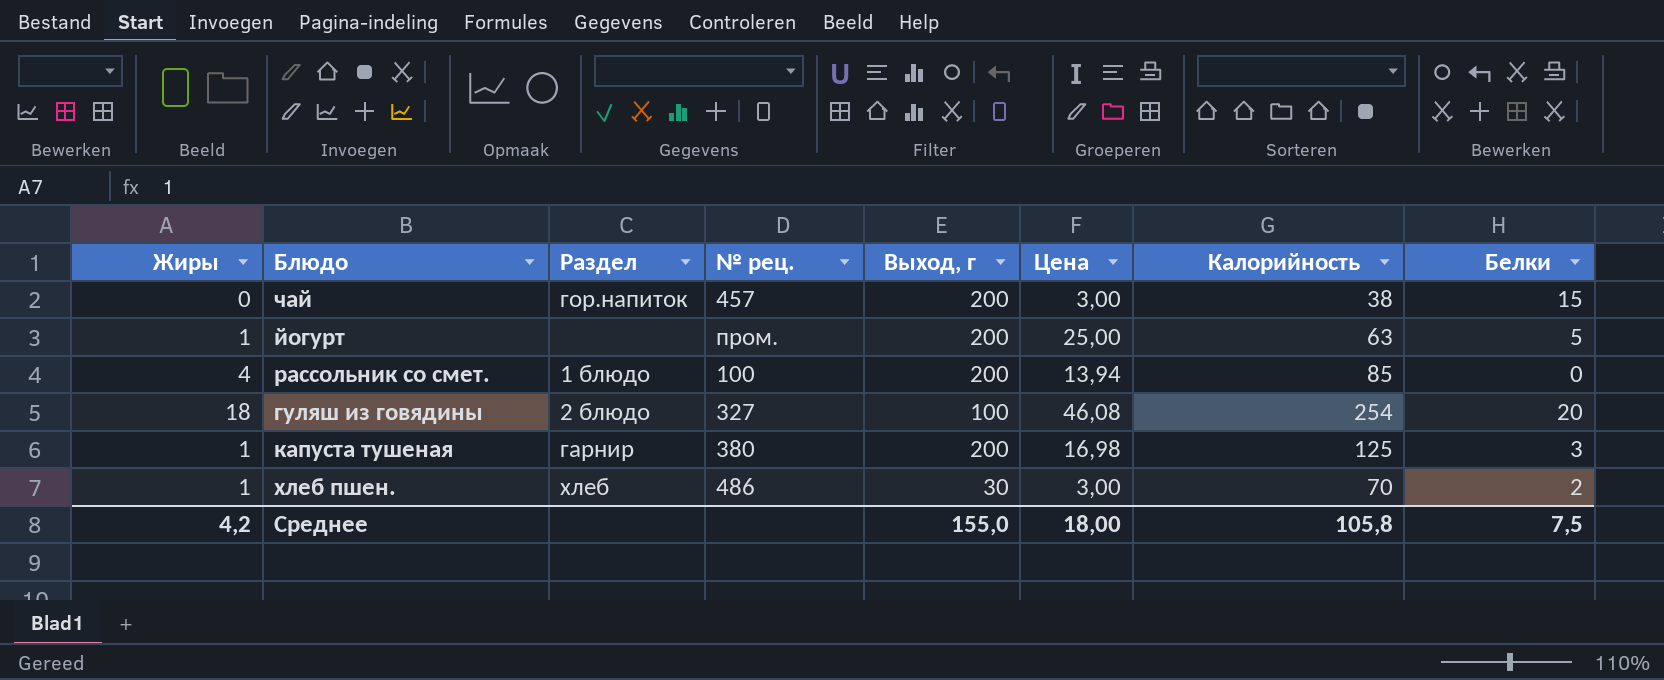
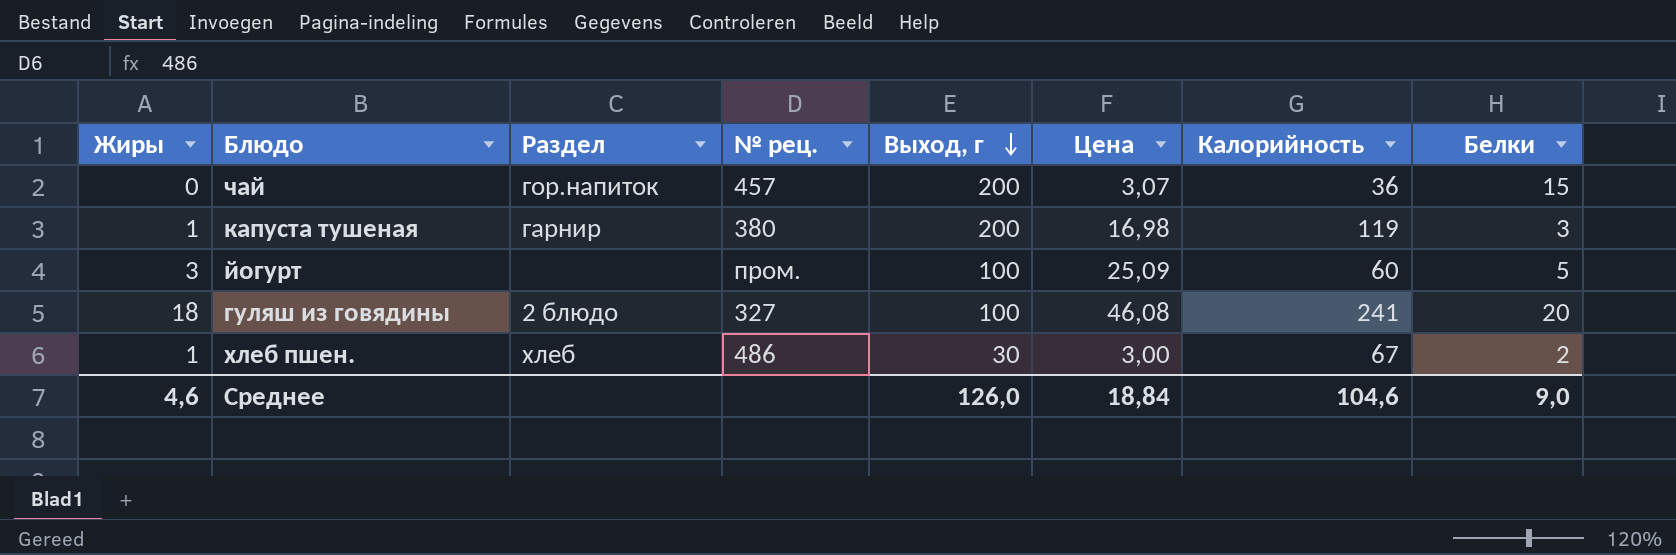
row order: none -> Выход, г descending
row рассольник со смет.: 4 | 1 блюдо | 100 | 200 | 13,94 | 85 | 0 -> none
чай | Цена: 3,00 -> 3,07
чай | Калорийность: 38 -> 36
капуста тушеная | Калорийность: 125 -> 119
йогурт | Жиры: 1 -> 3
йогурт | Выход, г: 200 -> 100
йогурт | Цена: 25,00 -> 25,09
йогурт | Калорийность: 63 -> 60
гуляш из говядины | Калорийность: 254 -> 241
хлеб пшен. | Калорийность: 70 -> 67
Среднее | Жиры: 4,2 -> 4,6
Среднее | Выход, г: 155,0 -> 126,0
Среднее | Цена: 18,00 -> 18,84
Среднее | Калорийность: 105,8 -> 104,6
Среднее | Белки: 7,5 -> 9,0

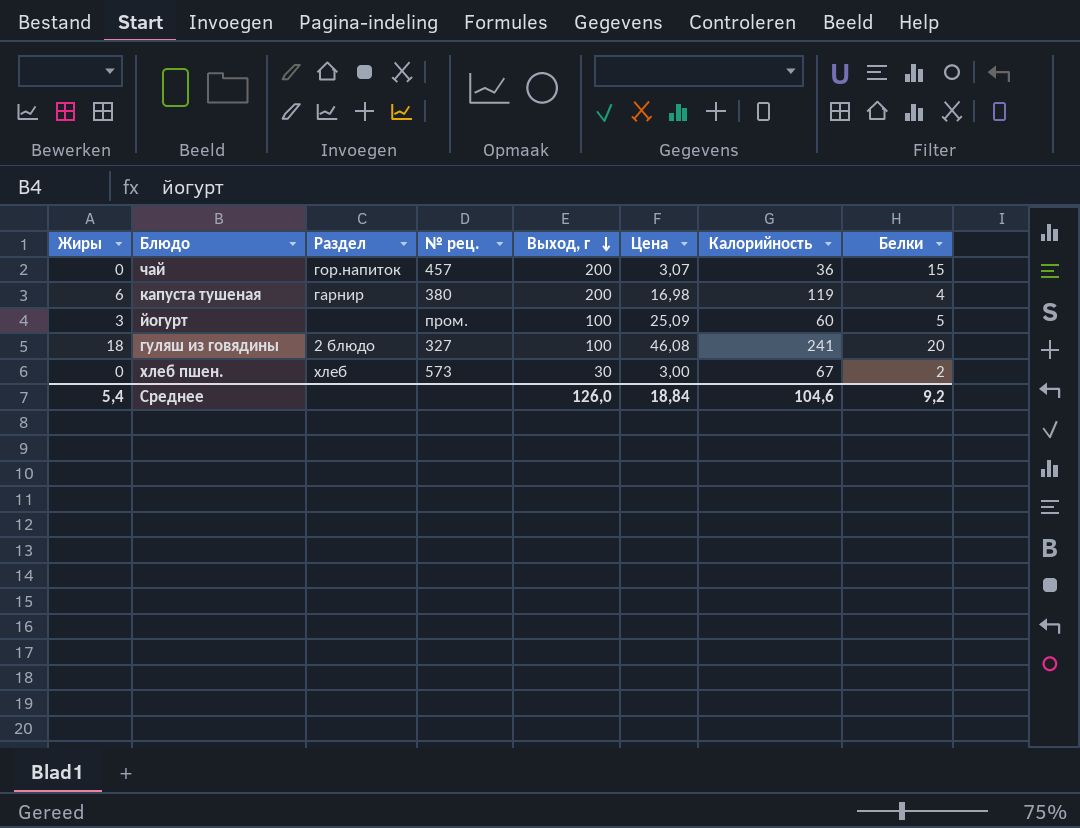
капуста тушеная | Жиры: 1 -> 6
капуста тушеная | Белки: 3 -> 4
хлеб пшен. | Жиры: 1 -> 0
хлеб пшен. | № рец.: 486 -> 573
Среднее | Жиры: 4,6 -> 5,4
Среднее | Белки: 9,0 -> 9,2

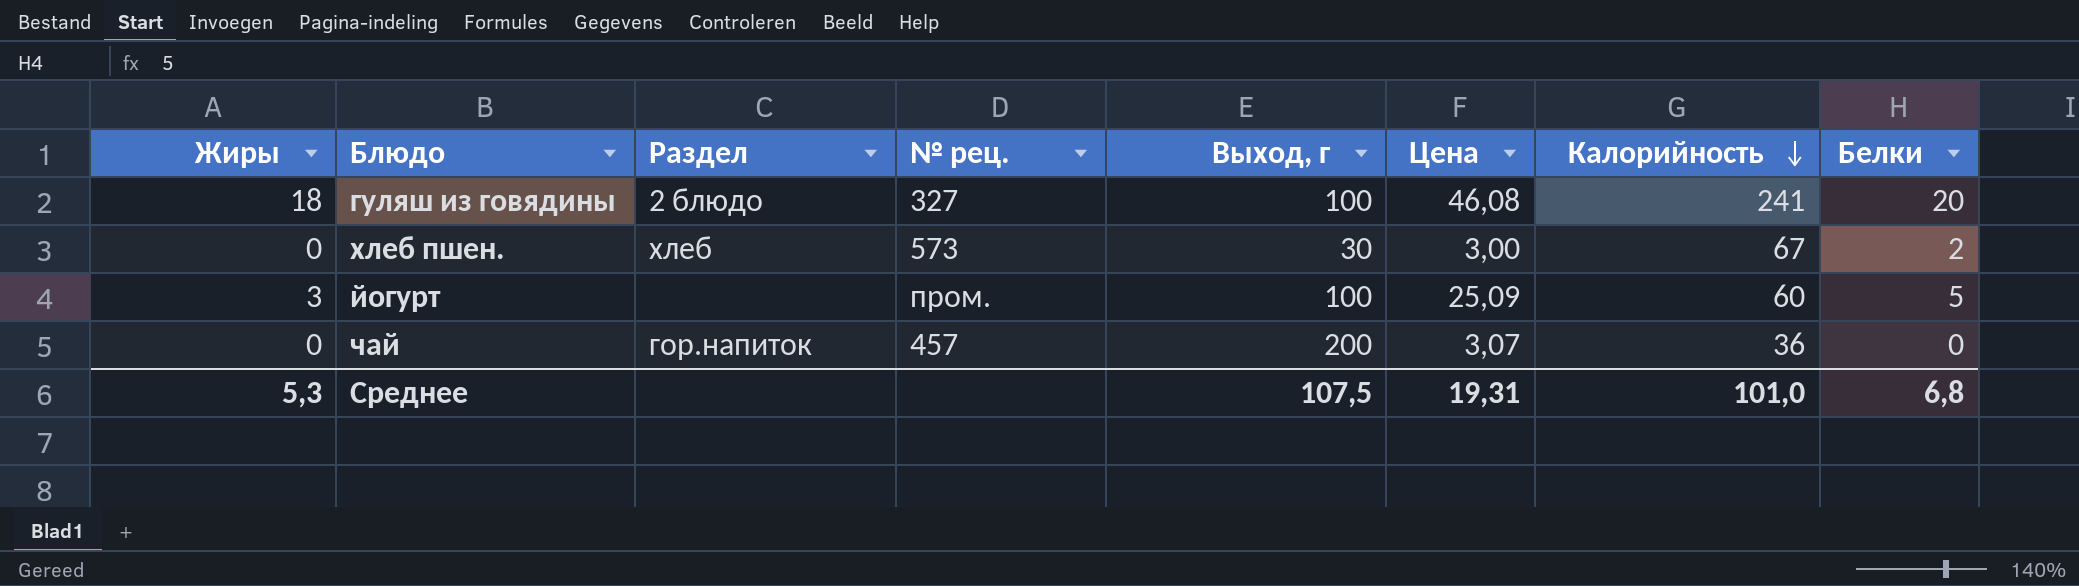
row order: Выход, г descending -> Калорийность descending
row капуста тушеная: 6 | гарнир | 380 | 200 | 16,98 | 119 | 4 -> none
чай | Белки: 15 -> 0
Среднее | Жиры: 5,4 -> 5,3
Среднее | Выход, г: 126,0 -> 107,5
Среднее | Цена: 18,84 -> 19,31
Среднее | Калорийность: 104,6 -> 101,0
Среднее | Белки: 9,2 -> 6,8

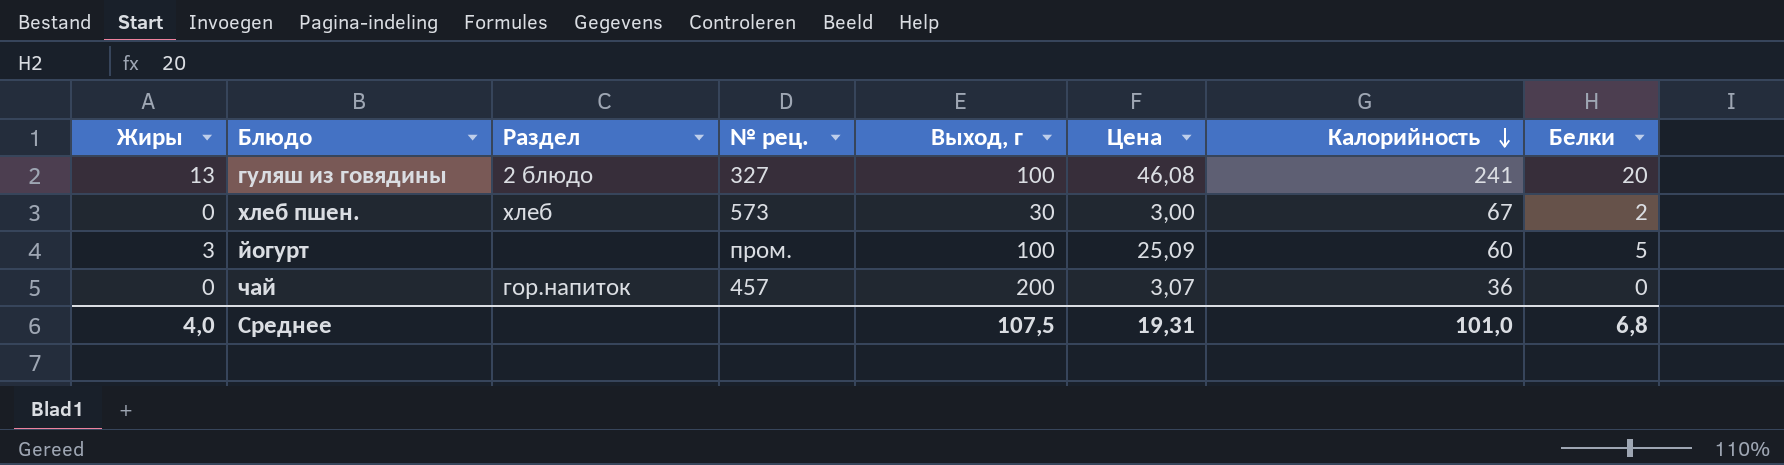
гуляш из говядины | Жиры: 18 -> 13
Среднее | Жиры: 5,3 -> 4,0

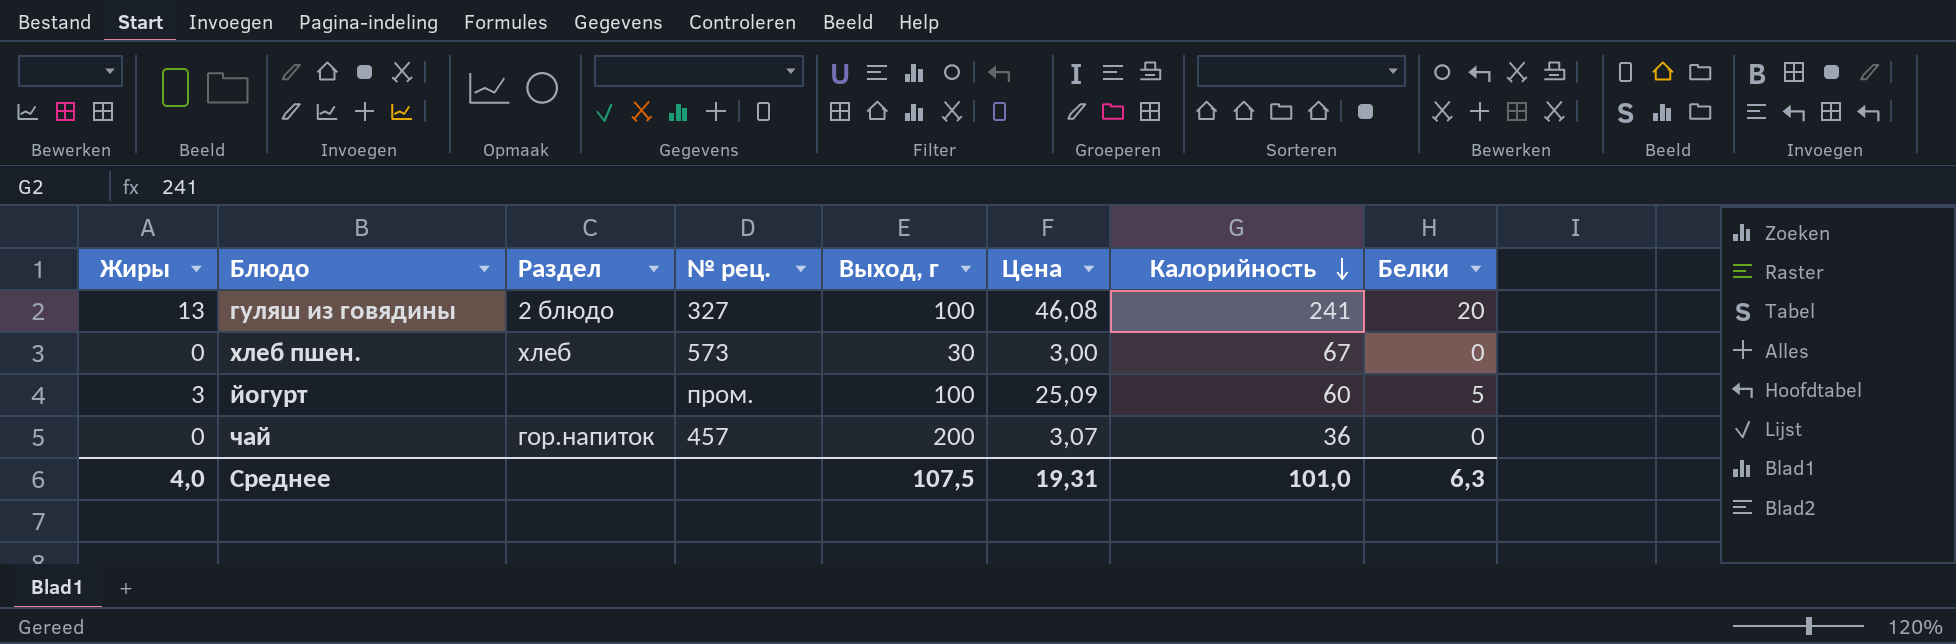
хлеб пшен. | Белки: 2 -> 0
Среднее | Белки: 6,8 -> 6,3

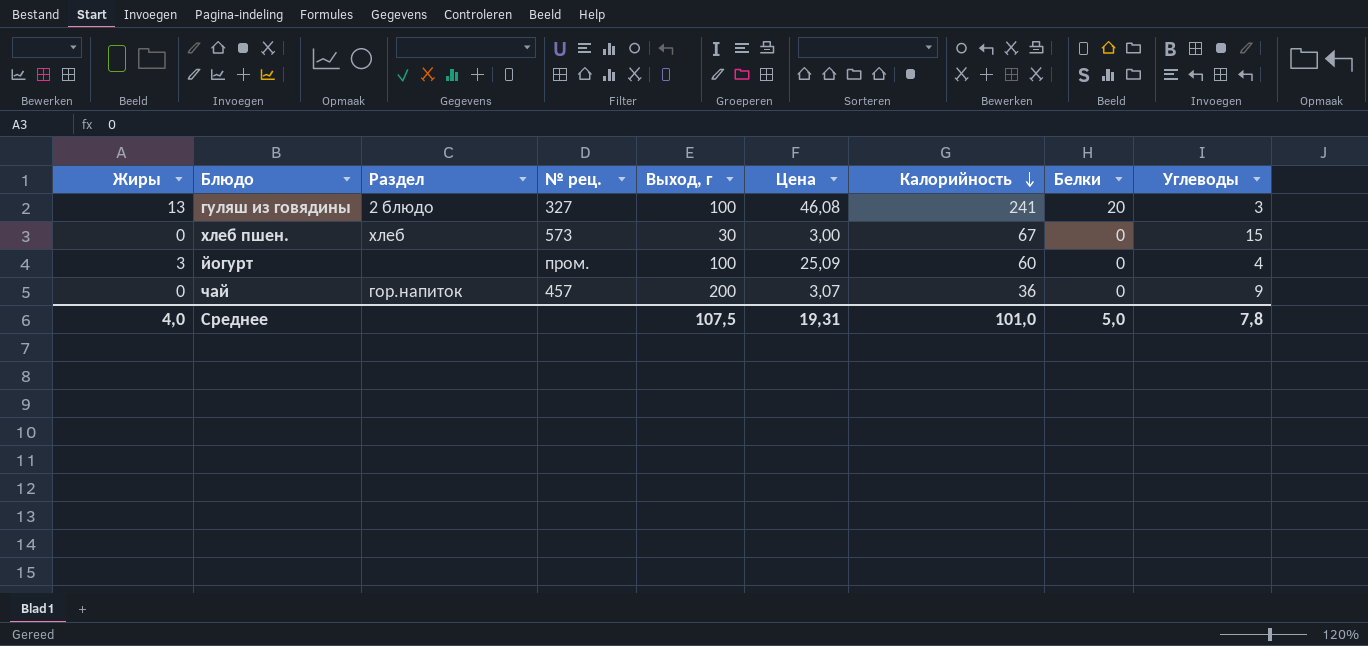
column Углеводы | position: none -> 9
йогурт | Белки: 5 -> 0
Среднее | Белки: 6,3 -> 5,0

